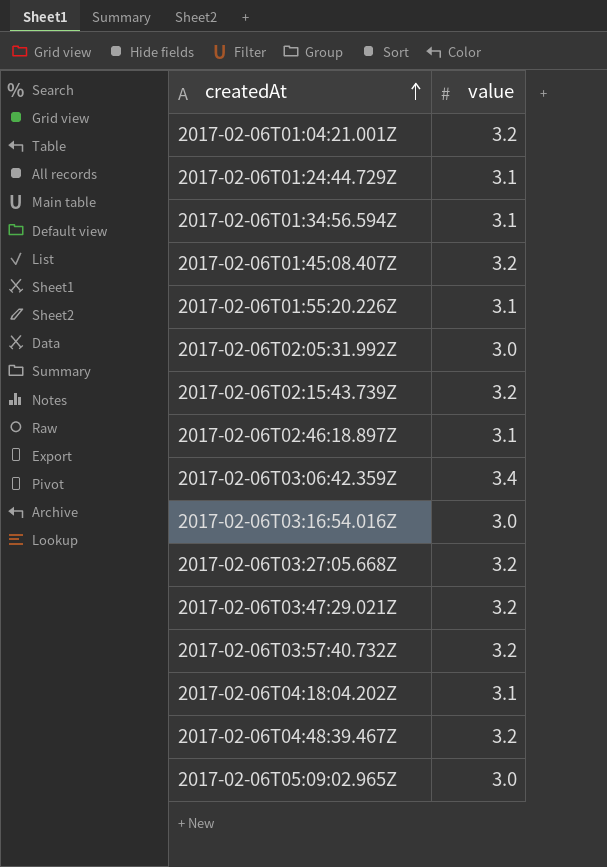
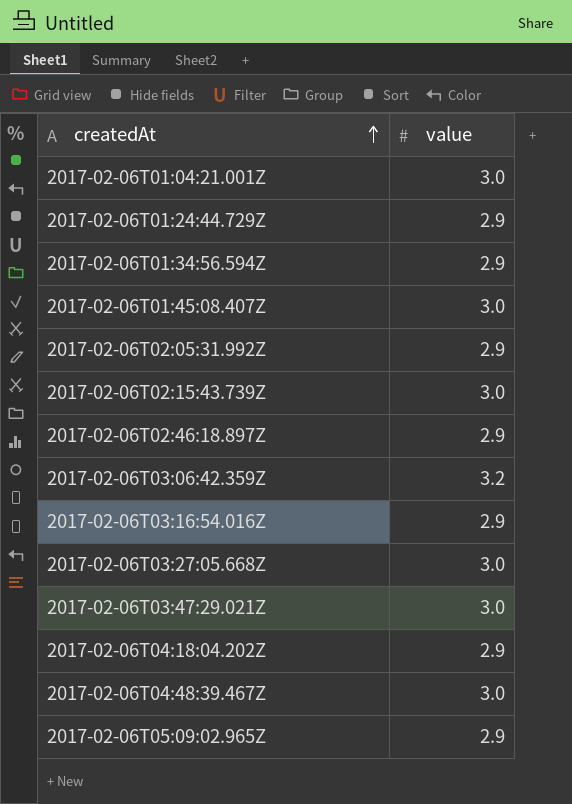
row 2017-02-06T01:55:20.226Z: 3.1 -> none
row 2017-02-06T03:57:40.732Z: 3.2 -> none
2017-02-06T01:04:21.001Z | value: 3.2 -> 3.0
2017-02-06T01:24:44.729Z | value: 3.1 -> 2.9
2017-02-06T01:34:56.594Z | value: 3.1 -> 2.9
2017-02-06T01:45:08.407Z | value: 3.2 -> 3.0
2017-02-06T02:05:31.992Z | value: 3.0 -> 2.9
2017-02-06T02:15:43.739Z | value: 3.2 -> 3.0
2017-02-06T02:46:18.897Z | value: 3.1 -> 2.9
2017-02-06T03:06:42.359Z | value: 3.4 -> 3.2
2017-02-06T03:16:54.016Z | value: 3.0 -> 2.9
2017-02-06T03:27:05.668Z | value: 3.2 -> 3.0
2017-02-06T03:47:29.021Z | value: 3.2 -> 3.0
2017-02-06T04:18:04.202Z | value: 3.1 -> 2.9
2017-02-06T04:48:39.467Z | value: 3.2 -> 3.0
2017-02-06T05:09:02.965Z | value: 3.0 -> 2.9

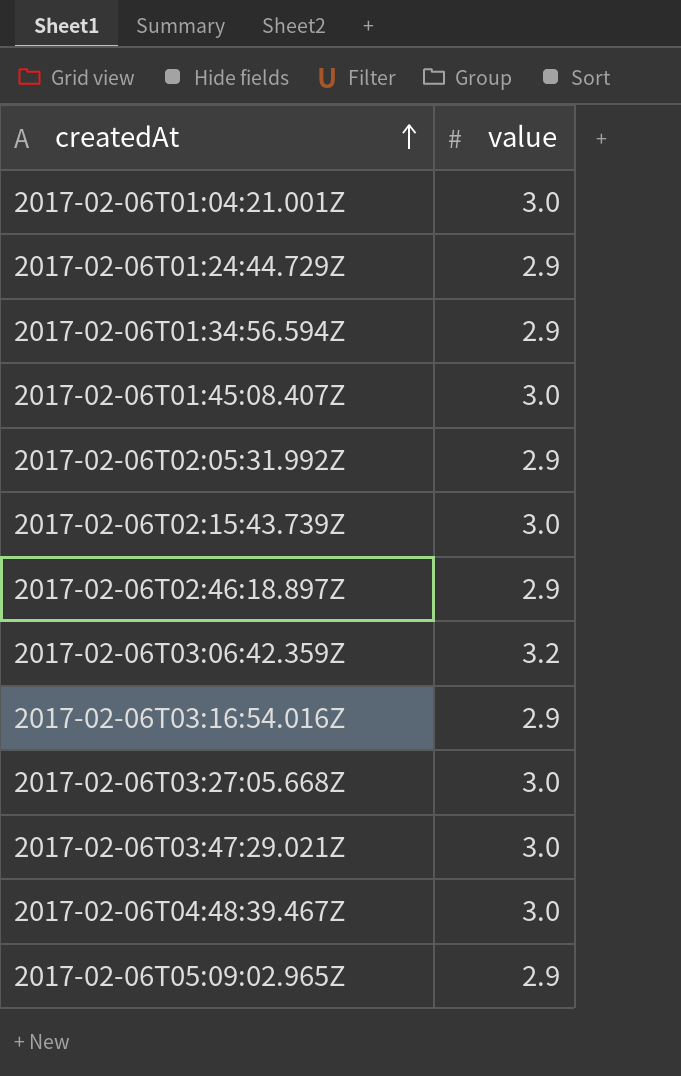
row 2017-02-06T04:18:04.202Z: 2.9 -> none

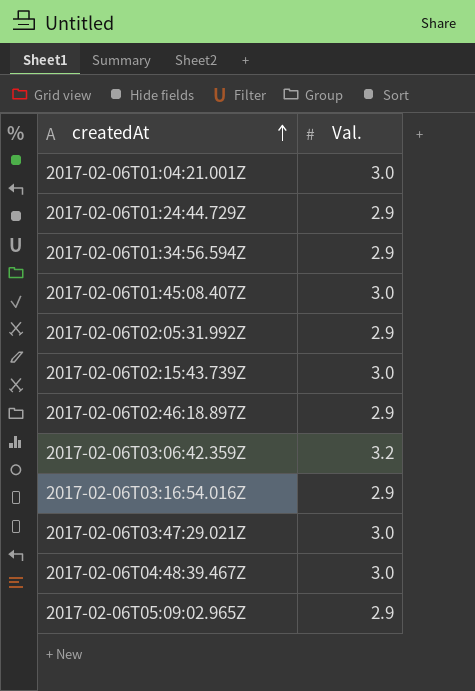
column name: value -> Val.
row 2017-02-06T03:27:05.668Z: 3.0 -> none

